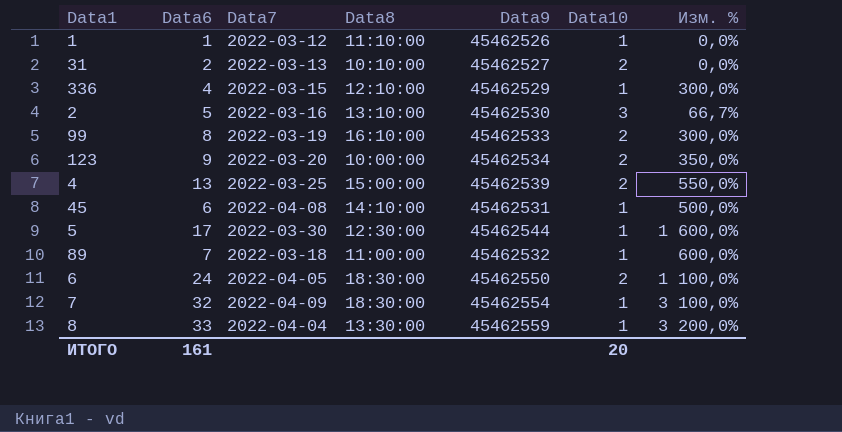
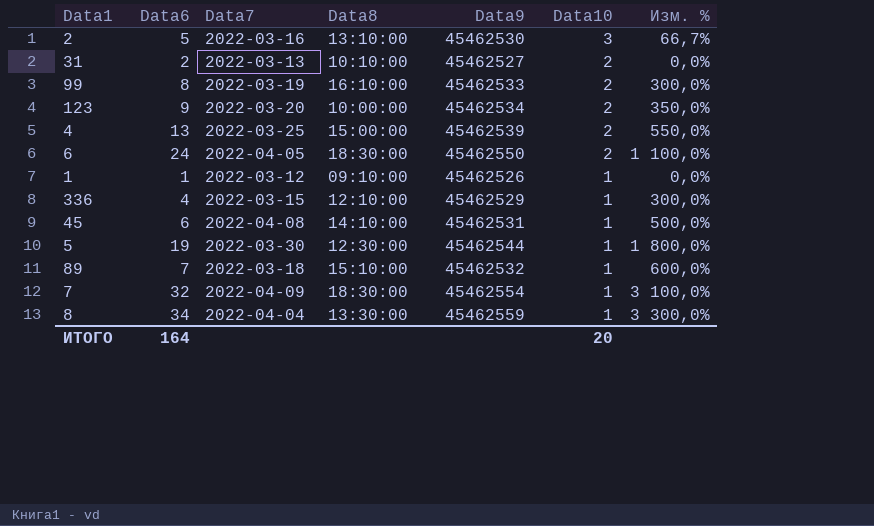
row order: none -> Data10 descending
1 | Data8: 11:10:00 -> 09:10:00
5 | Data6: 17 -> 19
5 | Изм. %: 1 600,0% -> 1 800,0%
89 | Data8: 11:00:00 -> 15:10:00
8 | Data6: 33 -> 34
8 | Изм. %: 3 200,0% -> 3 300,0%
ИТОГО | Data6: 161 -> 164

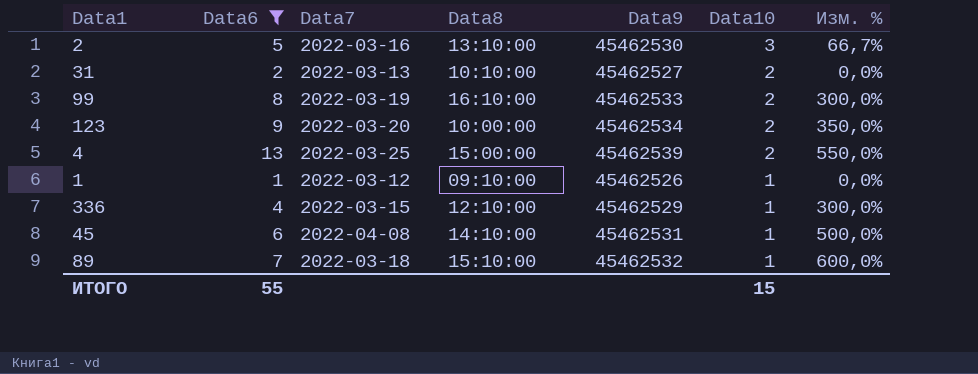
filter: none -> Data6 <= 13
ИТОГО | Data6: 164 -> 55
ИТОГО | Data10: 20 -> 15

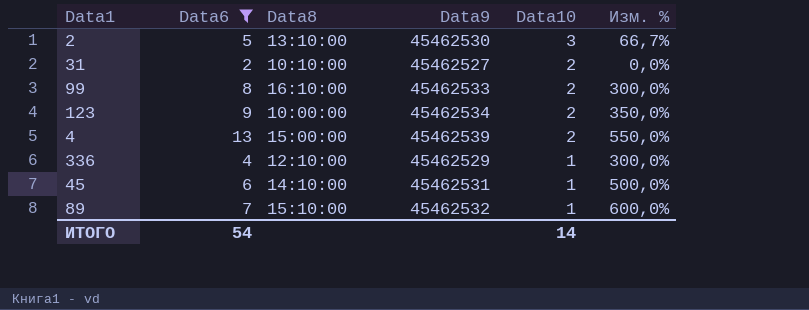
column Data7 | position: 3 -> none
row 1: 1 | 2022-03-12 | 09:10:00 | 45462526 | 1 | 0,0% -> none
ИТОГО | Data6: 55 -> 54
ИТОГО | Data10: 15 -> 14

